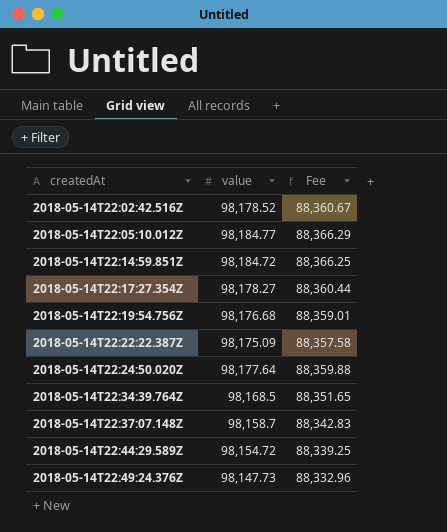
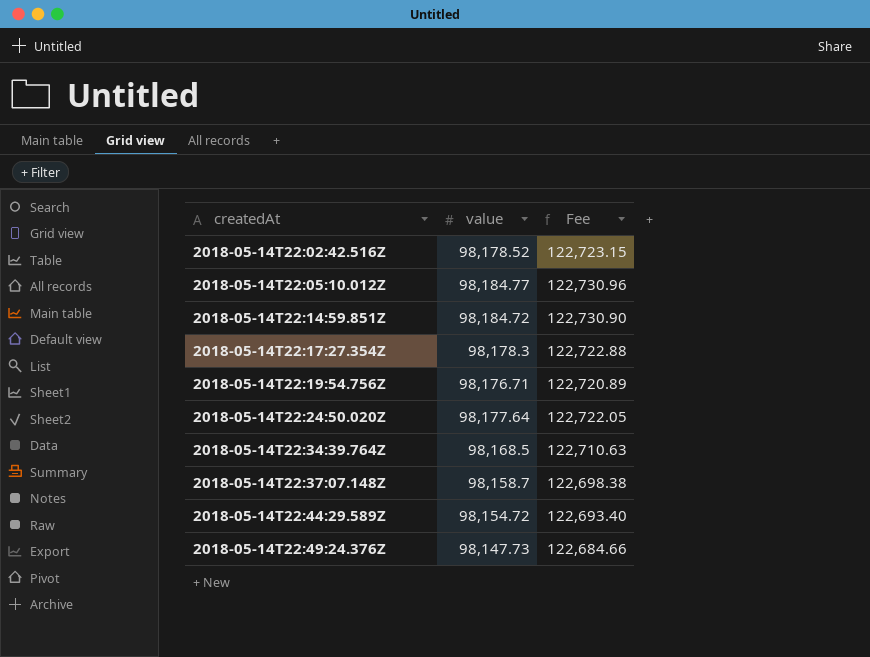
column Fee | formula: [value] * 0.9 -> [value] * 1.25
row 2018-05-14T22:22:22.387Z: 98,175.09 | 88,357.58 -> none
2018-05-14T22:17:27.354Z | value: 98,178.27 -> 98,178.3
2018-05-14T22:19:54.756Z | value: 98,176.68 -> 98,176.71

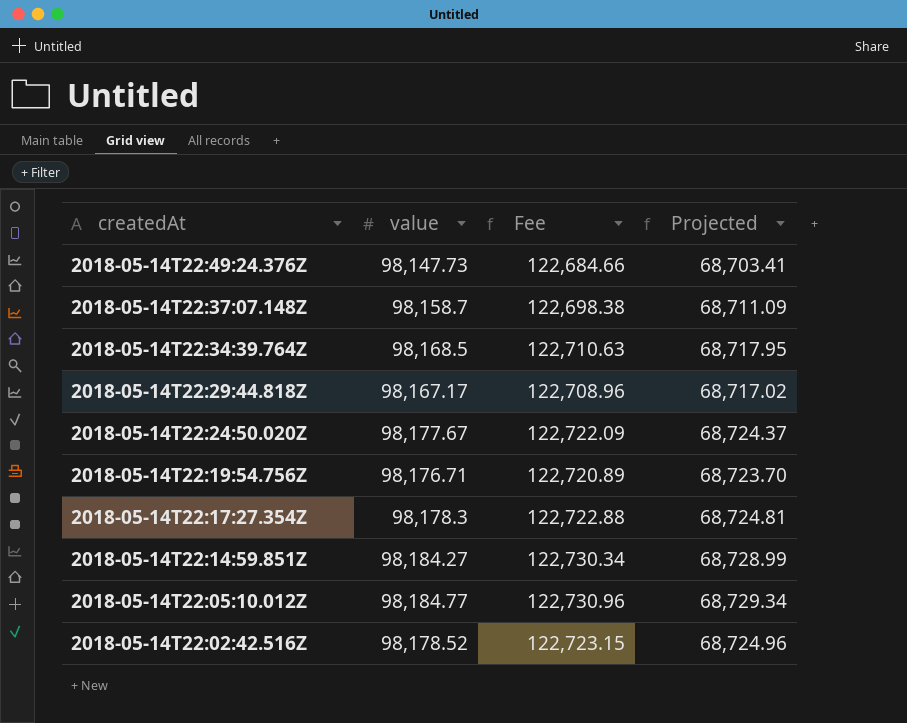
row order: createdAt ascending -> createdAt descending
column Projected | formula: none -> [value] * 0.7
row 2018-05-14T22:44:29.589Z: 98,154.72 | 122,693.40 -> none
row 2018-05-14T22:29:44.818Z: none -> 98,167.17 | 122,708.96 | 68,717.02
2018-05-14T22:24:50.020Z | value: 98,177.64 -> 98,177.67
2018-05-14T22:24:50.020Z | Fee: 122,722.05 -> 122,722.09
2018-05-14T22:14:59.851Z | value: 98,184.72 -> 98,184.27
2018-05-14T22:14:59.851Z | Fee: 122,730.90 -> 122,730.34

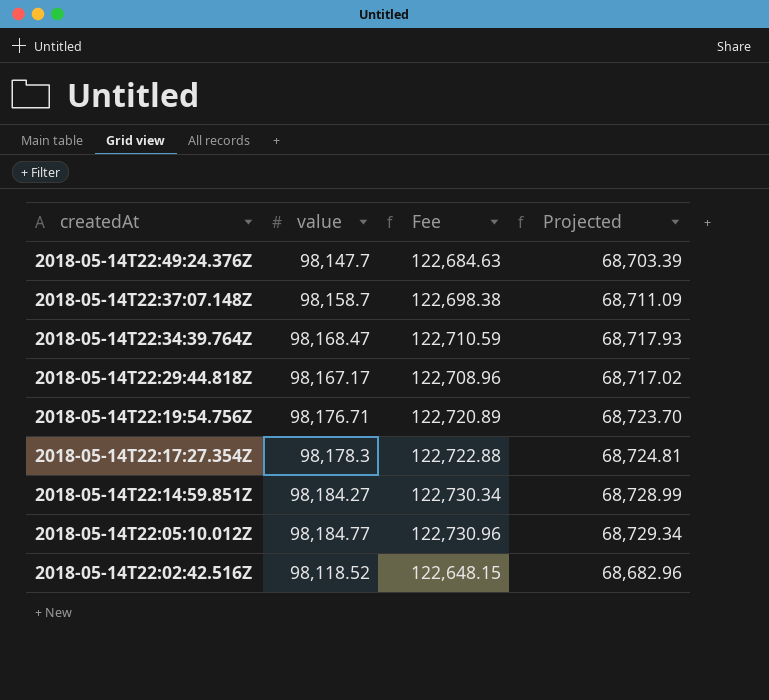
row 2018-05-14T22:24:50.020Z: 98,177.67 | 122,722.09 | 68,724.37 -> none
2018-05-14T22:49:24.376Z | value: 98,147.73 -> 98,147.7
2018-05-14T22:49:24.376Z | Fee: 122,684.66 -> 122,684.63
2018-05-14T22:49:24.376Z | Projected: 68,703.41 -> 68,703.39
2018-05-14T22:34:39.764Z | value: 98,168.5 -> 98,168.47
2018-05-14T22:34:39.764Z | Fee: 122,710.63 -> 122,710.59
2018-05-14T22:34:39.764Z | Projected: 68,717.95 -> 68,717.93
2018-05-14T22:02:42.516Z | value: 98,178.52 -> 98,118.52
2018-05-14T22:02:42.516Z | Fee: 122,723.15 -> 122,648.15
2018-05-14T22:02:42.516Z | Projected: 68,724.96 -> 68,682.96

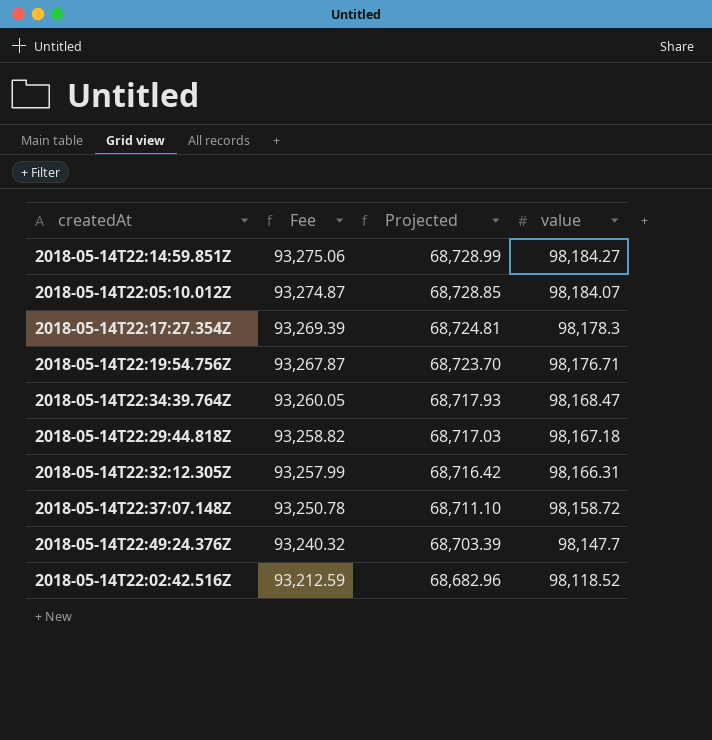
row order: createdAt descending -> Fee descending
column Fee | formula: [value] * 1.25 -> [value] * 0.95
column value | position: 2 -> 4
2018-05-14T22:05:10.012Z | Projected: 68,729.34 -> 68,728.85
2018-05-14T22:05:10.012Z | value: 98,184.77 -> 98,184.07
2018-05-14T22:29:44.818Z | Projected: 68,717.02 -> 68,717.03
2018-05-14T22:29:44.818Z | value: 98,167.17 -> 98,167.18
row 2018-05-14T22:32:12.305Z: none -> 93,257.99 | 68,716.42 | 98,166.31
2018-05-14T22:37:07.148Z | Projected: 68,711.09 -> 68,711.10
2018-05-14T22:37:07.148Z | value: 98,158.7 -> 98,158.72

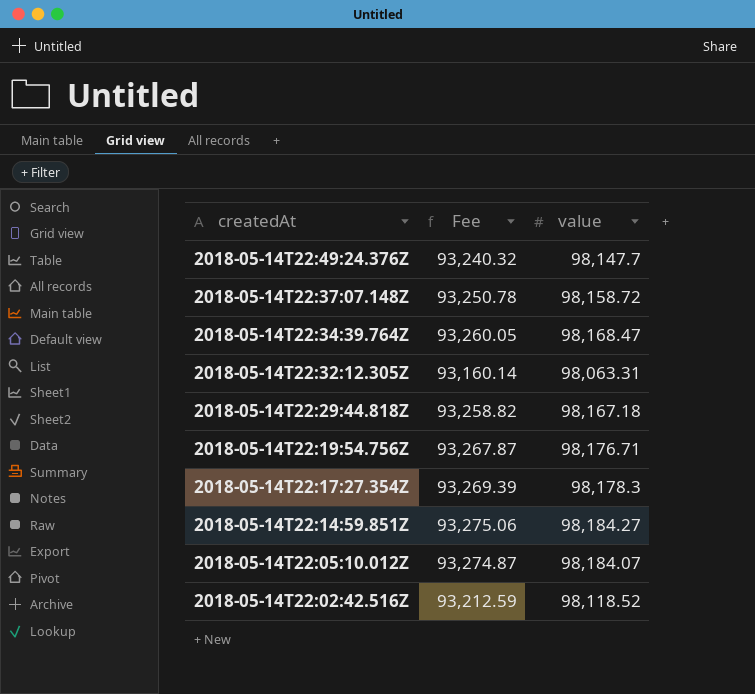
row order: Fee descending -> createdAt descending
column Projected | formula: [value] * 0.7 -> none
2018-05-14T22:32:12.305Z | Fee: 93,257.99 -> 93,160.14
2018-05-14T22:32:12.305Z | value: 98,166.31 -> 98,063.31

